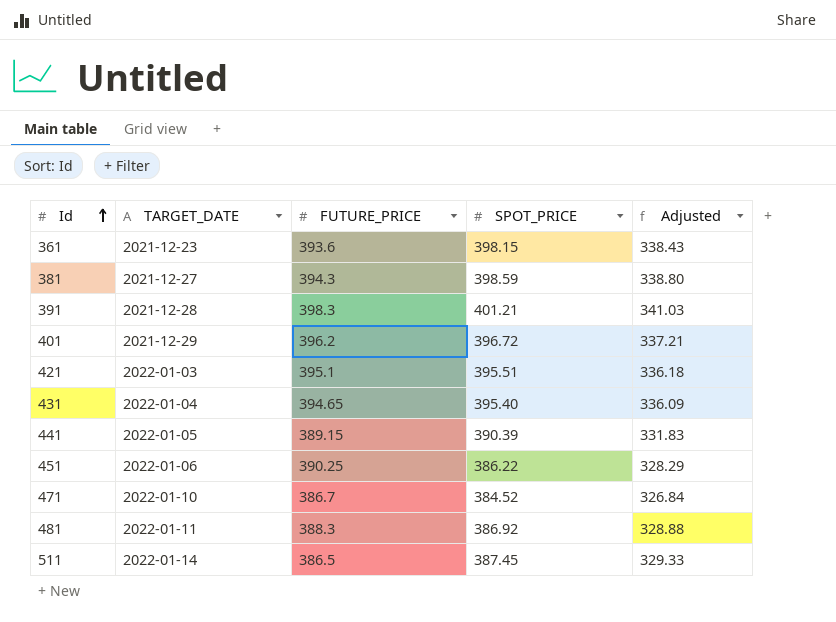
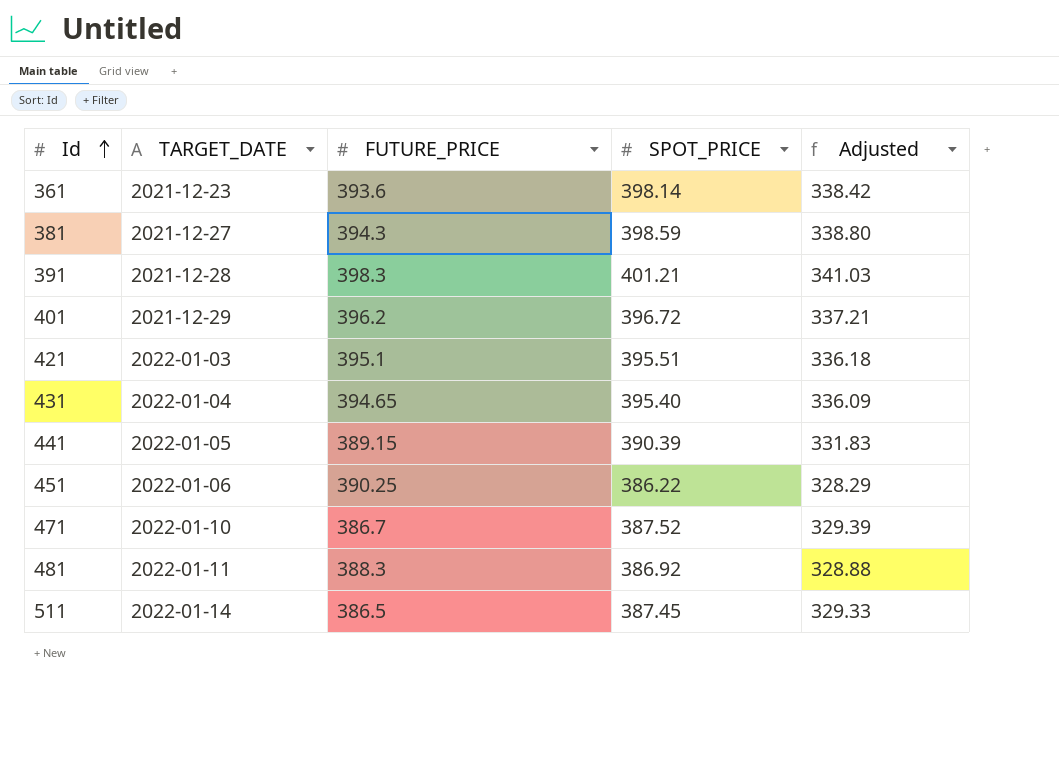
361 | SPOT_PRICE: 398.15 -> 398.14
361 | Adjusted: 338.43 -> 338.42
471 | SPOT_PRICE: 384.52 -> 387.52
471 | Adjusted: 326.84 -> 329.39

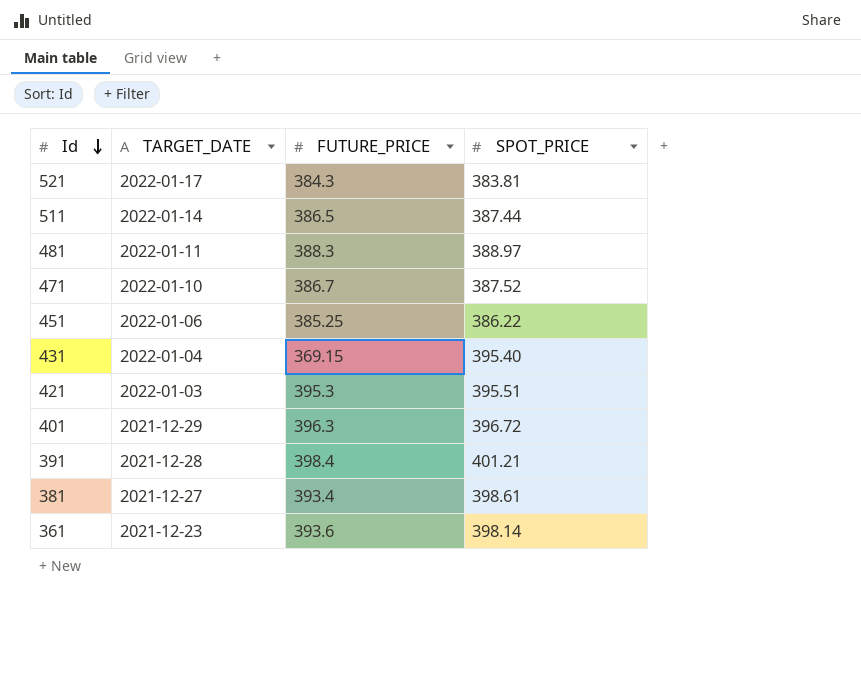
row order: Id ascending -> Id descending
column Adjusted | formula: [SPOT_PRICE] * 0.85 -> none
row 441: 2022-01-05 | 389.15 | 390.39 | 331.83 -> none
row 521: none -> 2022-01-17 | 384.3 | 383.81
511 | SPOT_PRICE: 387.45 -> 387.44
481 | SPOT_PRICE: 386.92 -> 388.97
451 | FUTURE_PRICE: 390.25 -> 385.25
431 | FUTURE_PRICE: 394.65 -> 369.15
421 | FUTURE_PRICE: 395.1 -> 395.3
401 | FUTURE_PRICE: 396.2 -> 396.3
391 | FUTURE_PRICE: 398.3 -> 398.4
381 | FUTURE_PRICE: 394.3 -> 393.4
381 | SPOT_PRICE: 398.59 -> 398.61

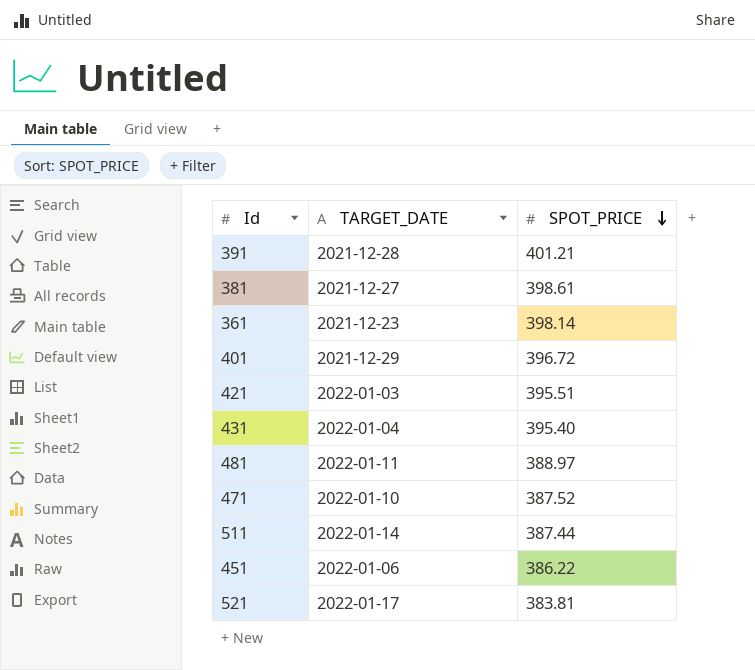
row order: Id descending -> SPOT_PRICE descending
column FUTURE_PRICE | position: 3 -> none

